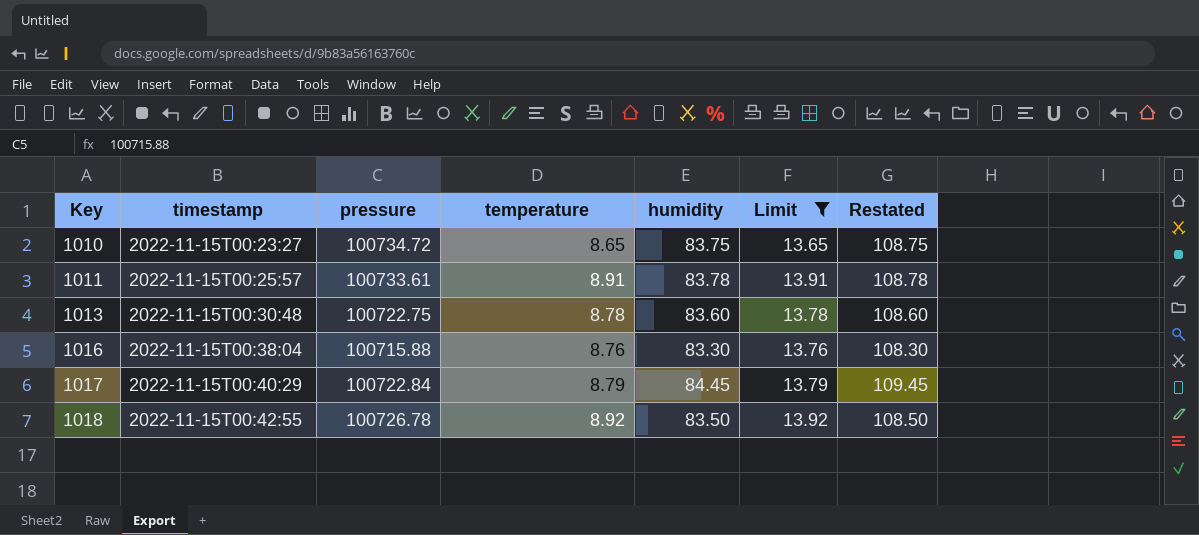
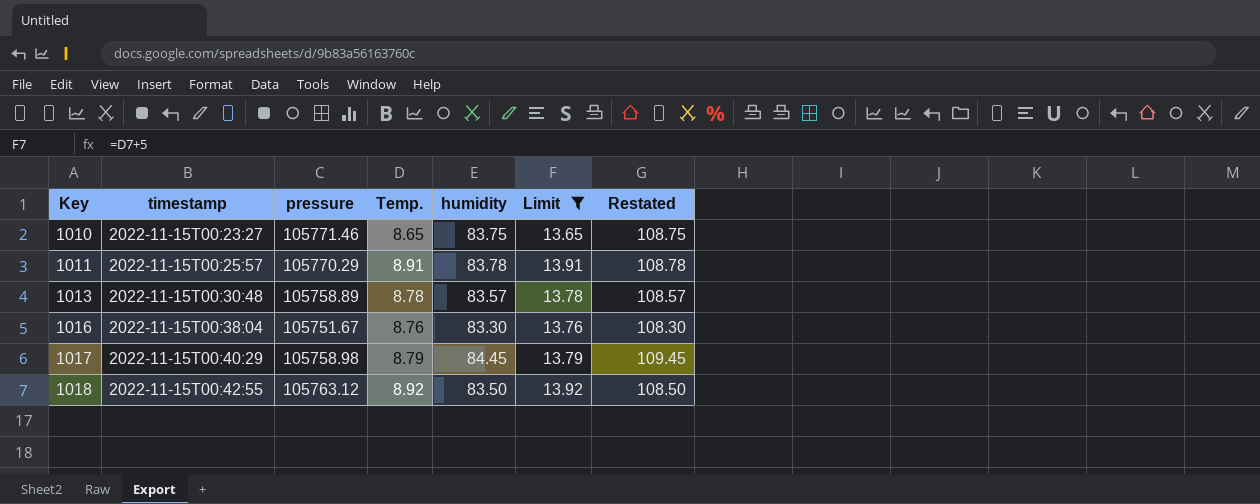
column name: temperature -> Temp.
1010 | pressure: 100734.72 -> 105771.46
1011 | pressure: 100733.61 -> 105770.29
1013 | pressure: 100722.75 -> 105758.89
1013 | humidity: 83.60 -> 83.57
1013 | Restated: 108.60 -> 108.57
1016 | pressure: 100715.88 -> 105751.67
1017 | pressure: 100722.84 -> 105758.98
1018 | pressure: 100726.78 -> 105763.12

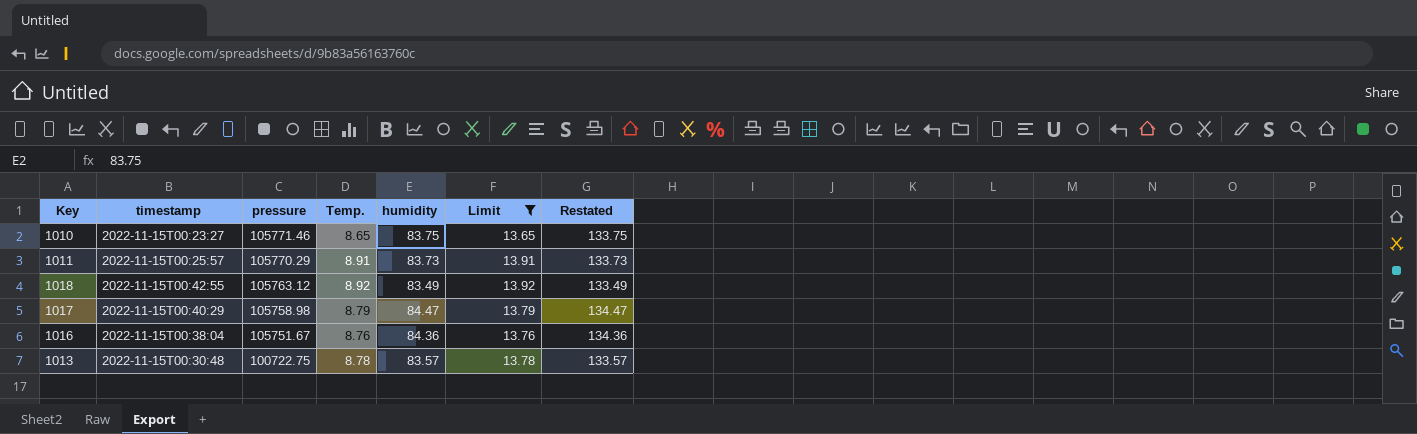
row order: Key ascending -> pressure descending
column Restated | formula: [humidity] + 25 -> [humidity] + 50
1011 | humidity: 83.78 -> 83.73
1018 | humidity: 83.50 -> 83.49
1017 | humidity: 84.45 -> 84.47
1016 | humidity: 83.30 -> 84.36
1013 | pressure: 105758.89 -> 100722.75

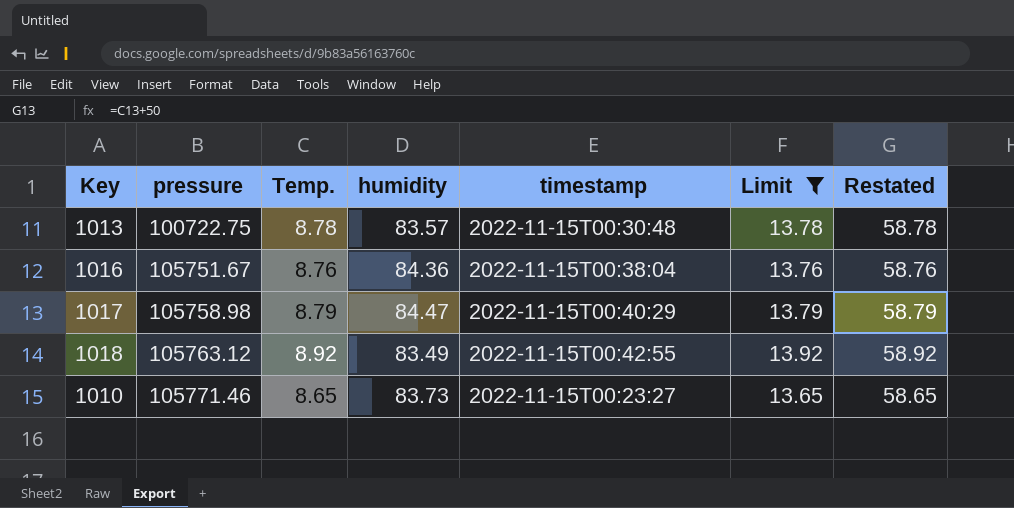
row order: pressure descending -> pressure ascending
column timestamp | position: 2 -> 5
column Restated | formula: [humidity] + 50 -> [Temp.] + 50
row 1011: 2022-11-15T00:25:57 | 105770.29 | 8.91 | 83.73 | 13.91 | 133.73 -> none
1010 | humidity: 83.75 -> 83.73

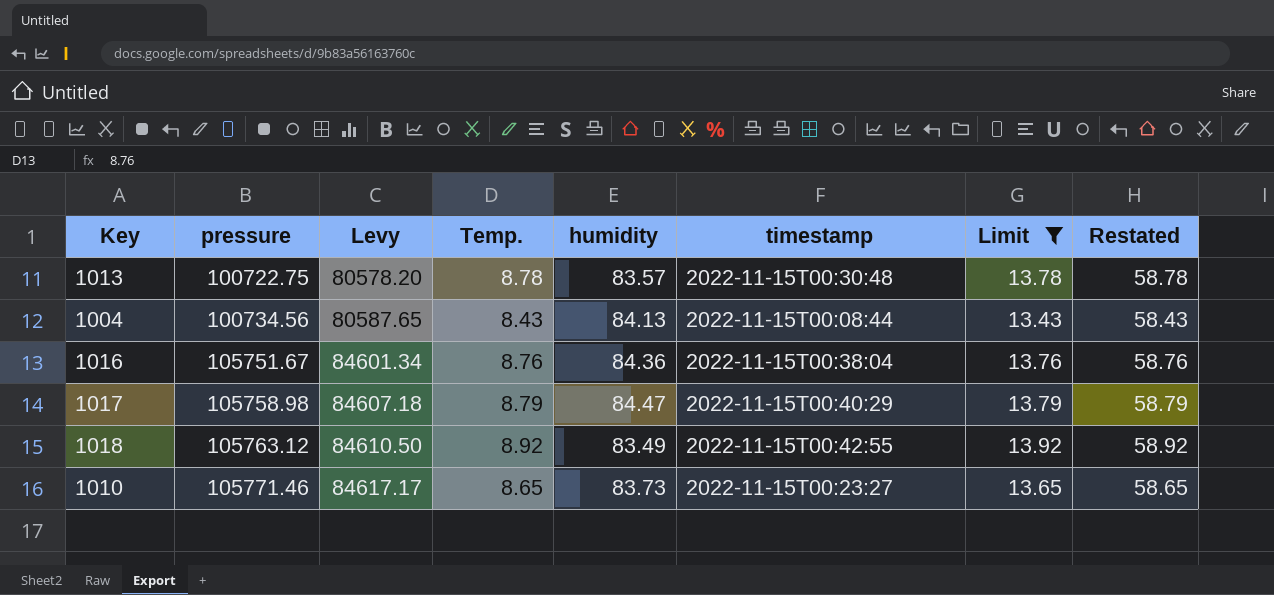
column Levy | formula: none -> [pressure] * 0.8
row 1004: none -> 100734.56 | 80587.65 | 8.43 | 84.13 | 2022-11-15T00:08:44 | 13.43 | 58.43

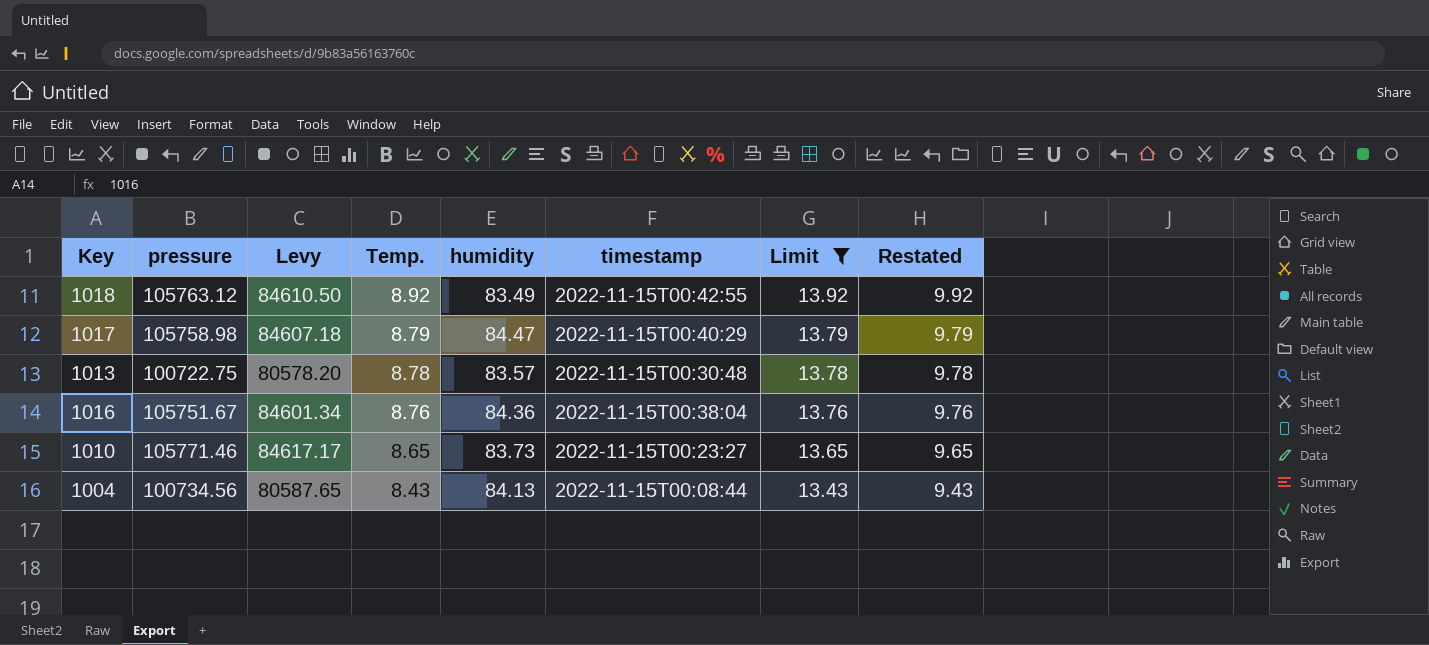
row order: pressure ascending -> Temp. descending
column Restated | formula: [Temp.] + 50 -> [Temp.] + 1

